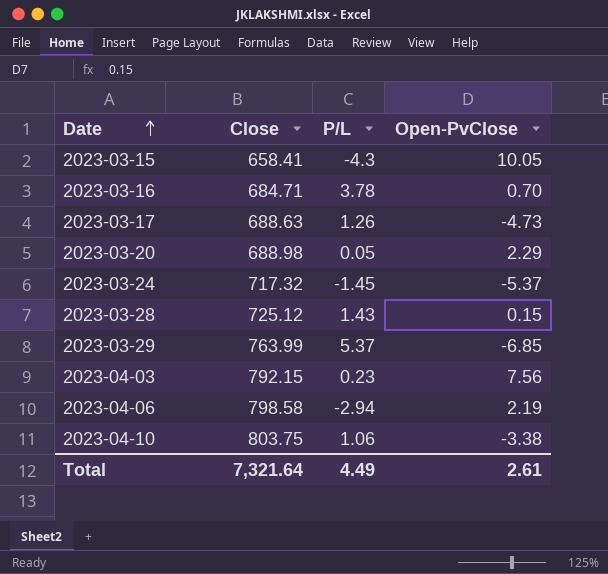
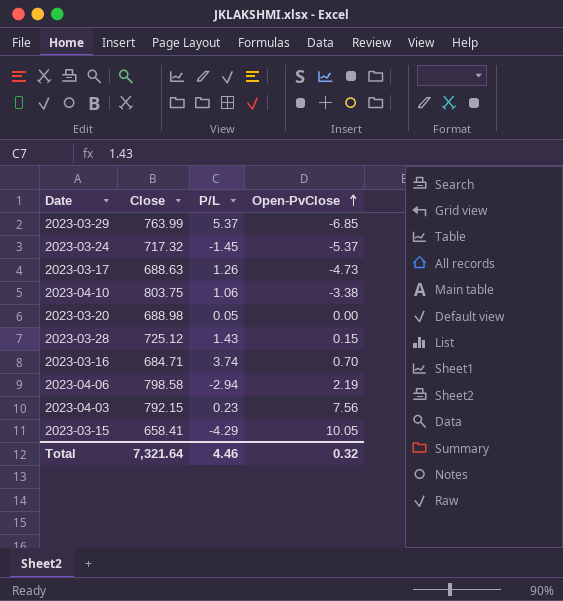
row order: Date ascending -> Open-PvClose ascending
2023-03-20 | Open-PvClose: 2.29 -> 0.00
2023-03-16 | P/L: 3.78 -> 3.74
2023-03-15 | P/L: -4.3 -> -4.29
Total | P/L: 4.49 -> 4.46
Total | Open-PvClose: 2.61 -> 0.32

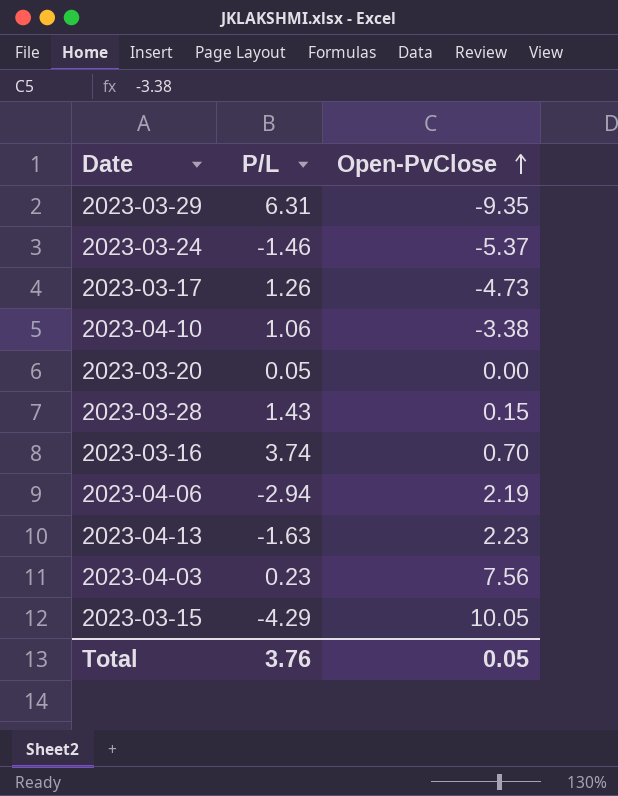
column Close | position: 2 -> none
2023-03-29 | P/L: 5.37 -> 6.31
2023-03-29 | Open-PvClose: -6.85 -> -9.35
2023-03-24 | P/L: -1.45 -> -1.46
row 2023-04-13: none -> -1.63 | 2.23
Total | P/L: 4.46 -> 3.76
Total | Open-PvClose: 0.32 -> 0.05

